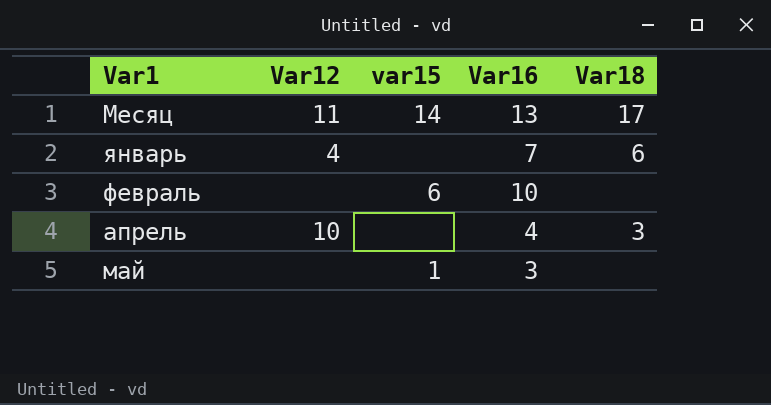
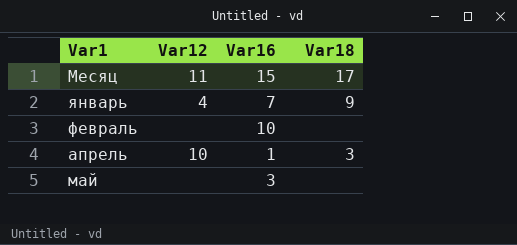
column var15 | position: 3 -> none
Месяц | Var16: 13 -> 15
январь | Var18: 6 -> 9
апрель | Var16: 4 -> 1

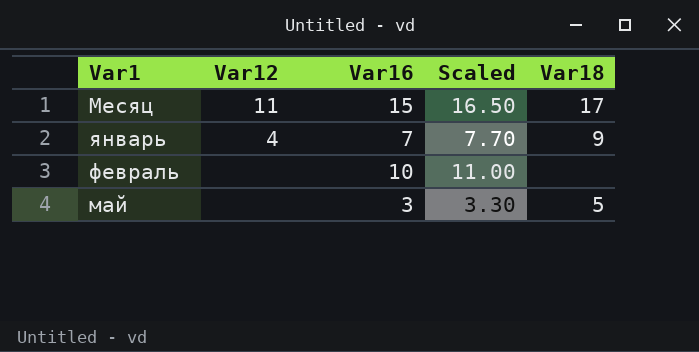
column Scaled | formula: none -> [Var16] * 1.1
row апрель: 10 | 1 | 3 -> none
май | Var18: none -> 5

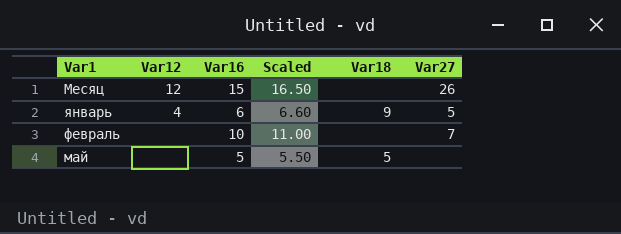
column Var27 | position: none -> 6
Месяц | Var12: 11 -> 12
Месяц | Var18: 17 -> none
январь | Var16: 7 -> 6
январь | Scaled: 7.70 -> 6.60
май | Var16: 3 -> 5
май | Scaled: 3.30 -> 5.50

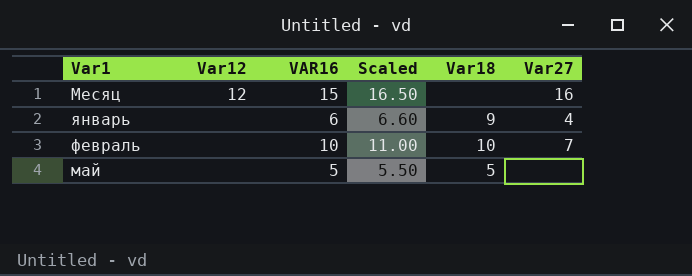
column name: Var16 -> VAR16
Месяц | Var27: 26 -> 16
январь | Var12: 4 -> none
январь | Var27: 5 -> 4
февраль | Var18: none -> 10

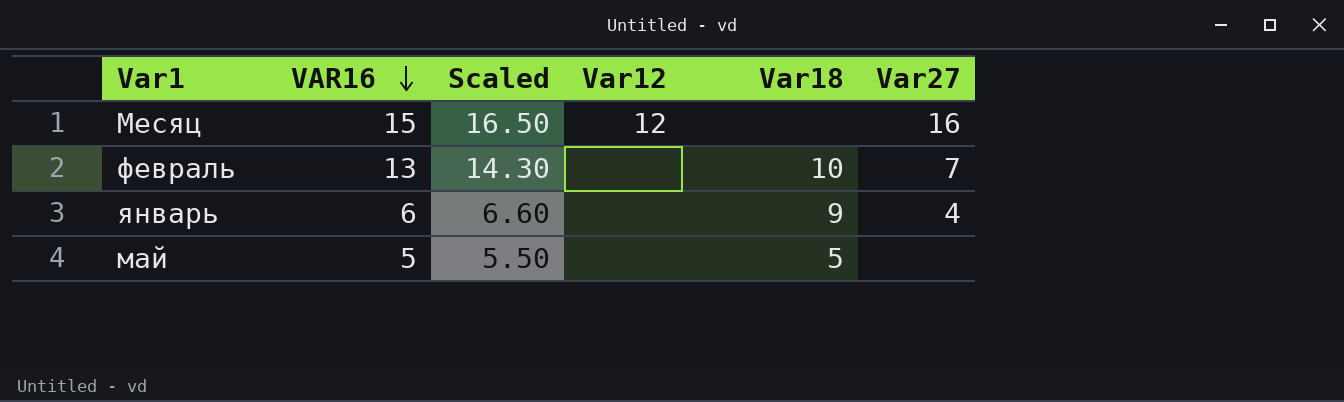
row order: none -> VAR16 descending
column Var12 | position: 2 -> 4
февраль | VAR16: 10 -> 13
февраль | Scaled: 11.00 -> 14.30

